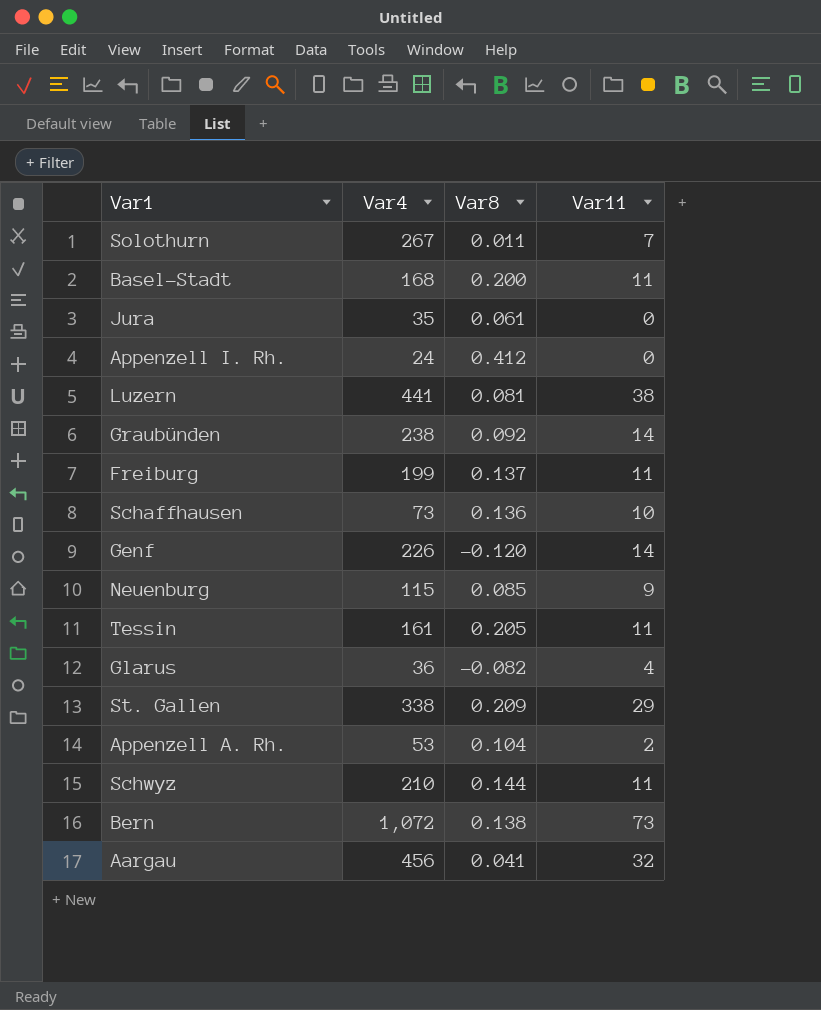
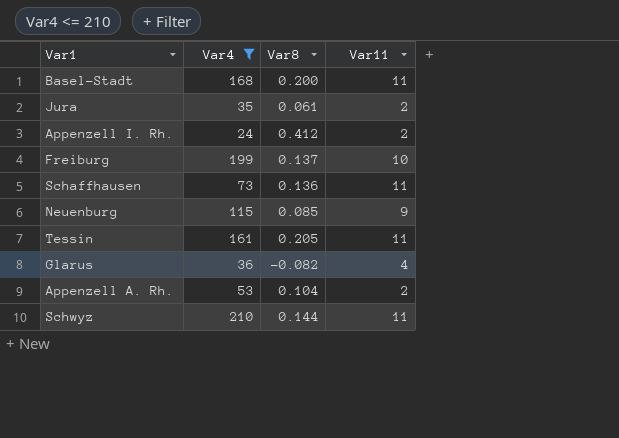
filter: none -> Var4 <= 210
Jura | Var11: 0 -> 2
Appenzell I. Rh. | Var11: 0 -> 2
Freiburg | Var11: 11 -> 10
Schaffhausen | Var11: 10 -> 11

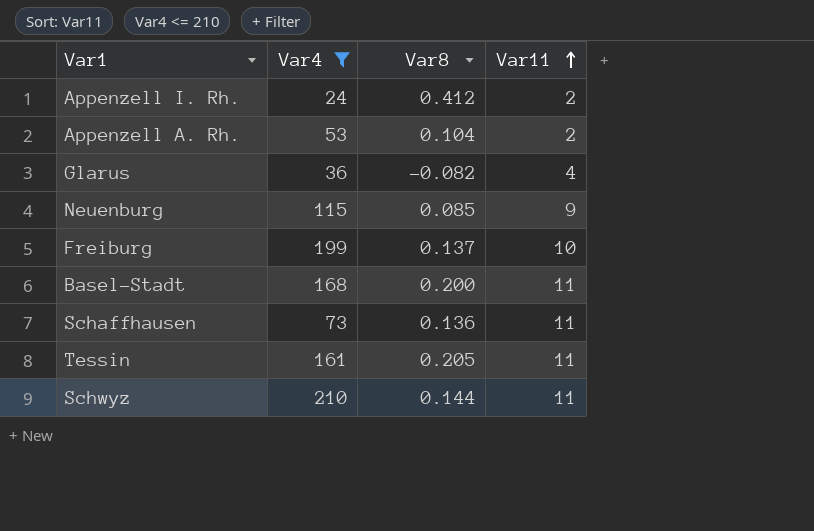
row order: none -> Var11 ascending
row Jura: 35 | 0.061 | 2 -> none

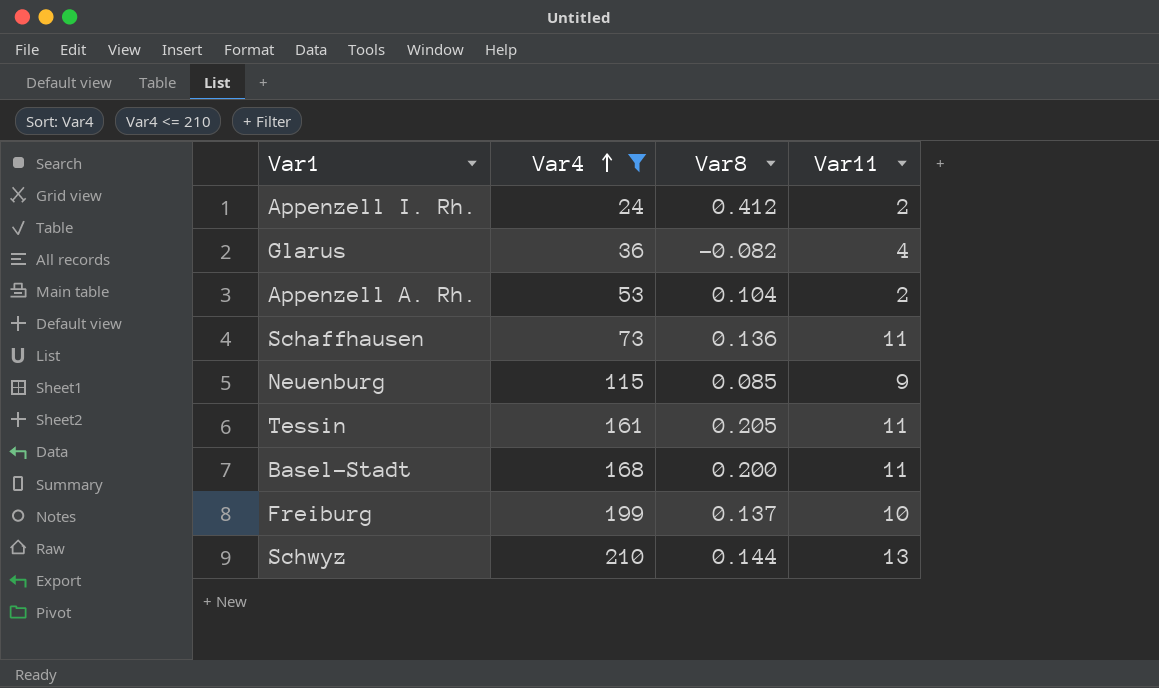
row order: Var11 ascending -> Var4 ascending
Schwyz | Var11: 11 -> 13

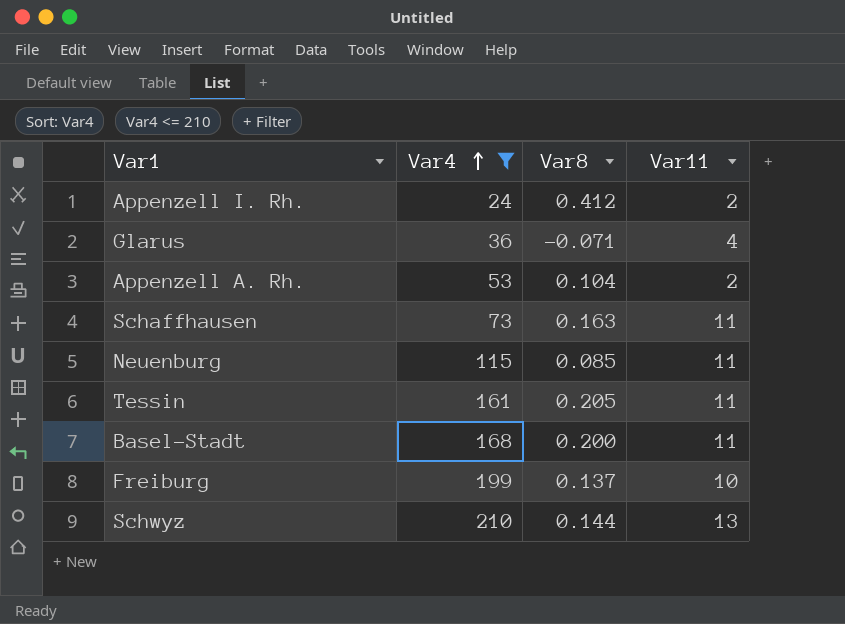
Glarus | Var8: -0.082 -> -0.071
Schaffhausen | Var8: 0.136 -> 0.163
Neuenburg | Var11: 9 -> 11

